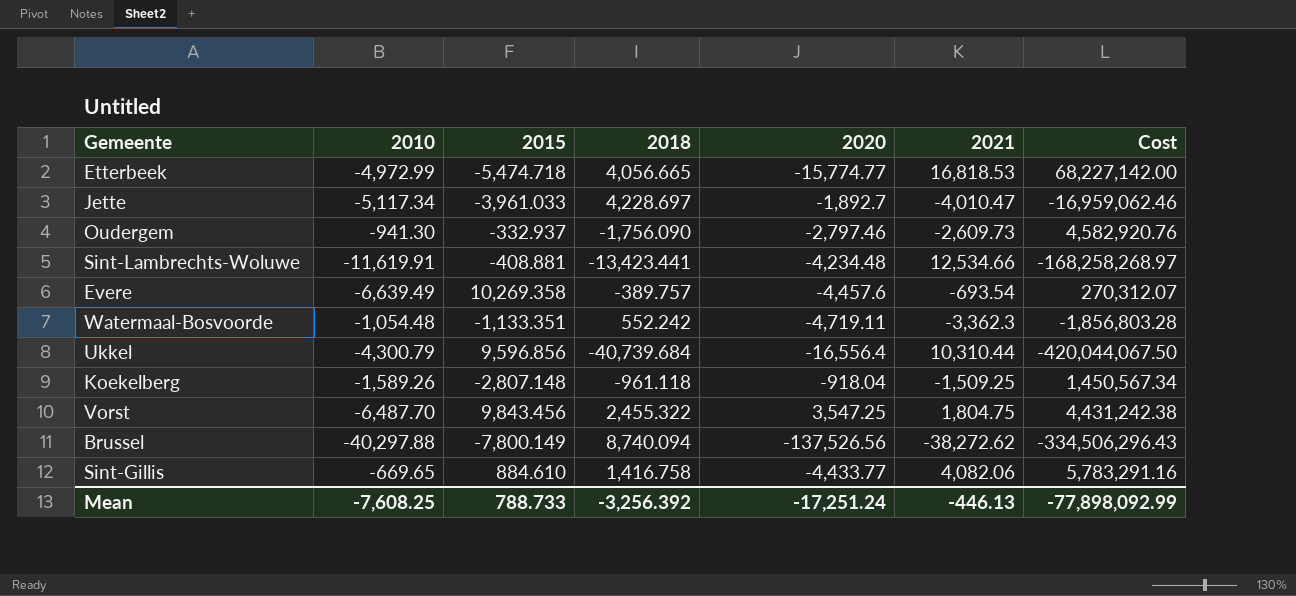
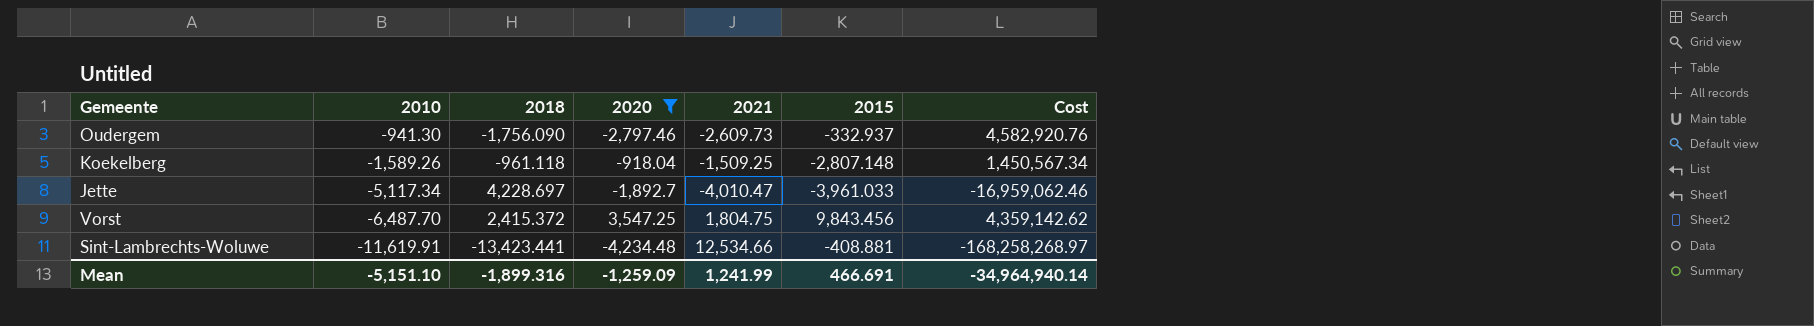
filter: none -> 2020 >= -4,234.48
row order: none -> 2010 descending
column 2015 | position: 3 -> 6
Vorst | 2018: 2,455.322 -> 2,415.372
Vorst | Cost: 4,431,242.38 -> 4,359,142.62
Mean | 2010: -7,608.25 -> -5,151.10
Mean | 2018: -3,256.392 -> -1,899.316
Mean | 2020: -17,251.24 -> -1,259.09
Mean | 2021: -446.13 -> 1,241.99
Mean | 2015: 788.733 -> 466.691
Mean | Cost: -77,898,092.99 -> -34,964,940.14

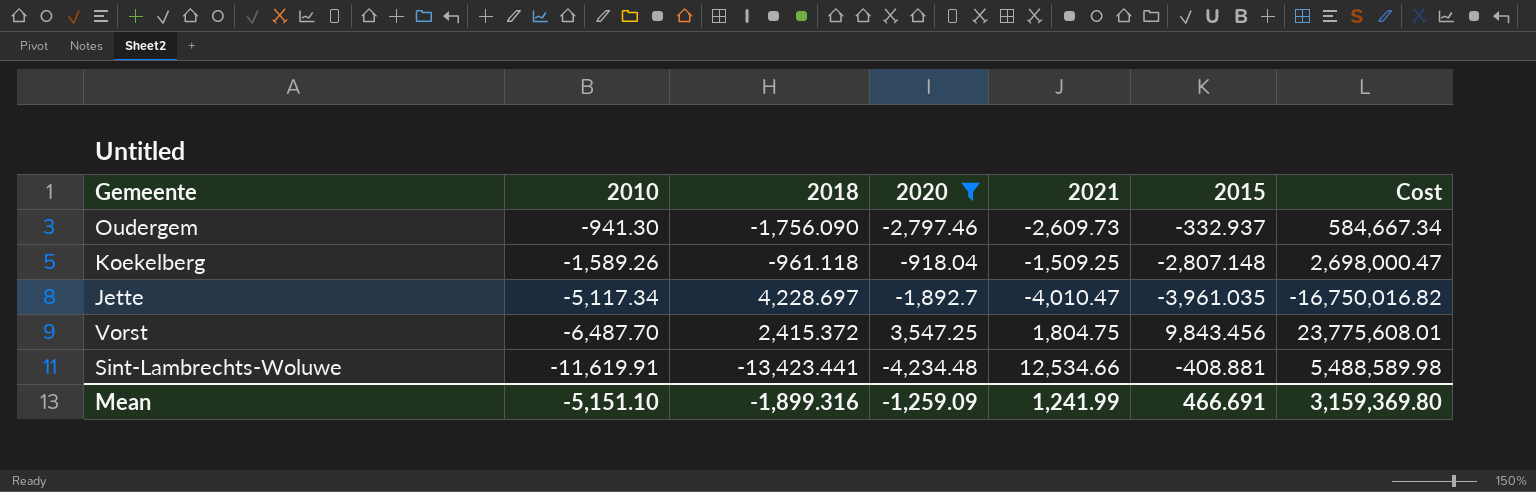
column Cost | formula: [2018] * [2021] -> [2018] * [2015]
Jette | 2015: -3,961.033 -> -3,961.035
Mean | Cost: -34,964,940.14 -> 3,159,369.80

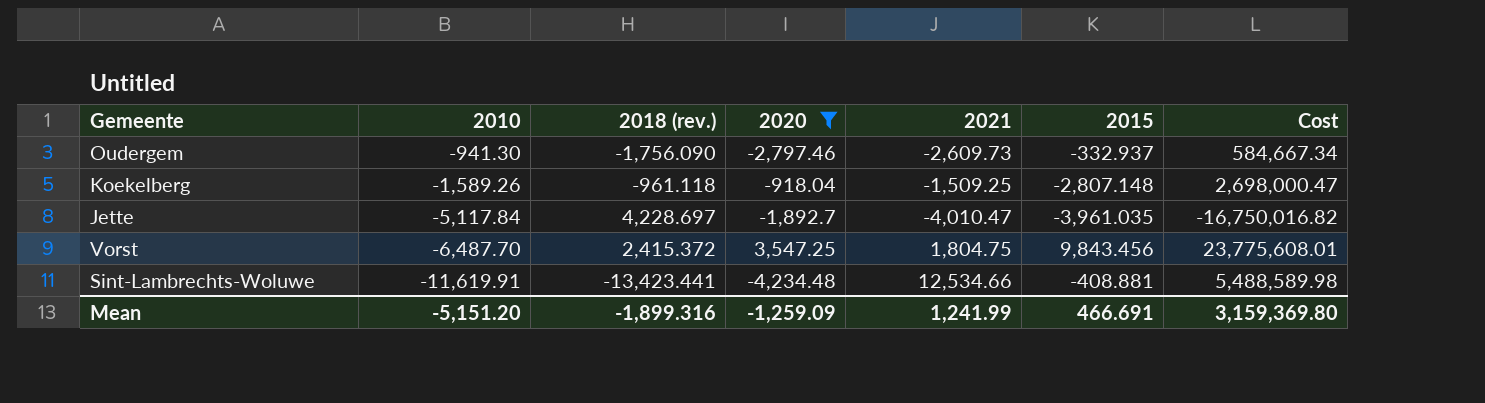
column name: 2018 -> 2018 (rev.)
Jette | 2010: -5,117.34 -> -5,117.84
Mean | 2010: -5,151.10 -> -5,151.20

